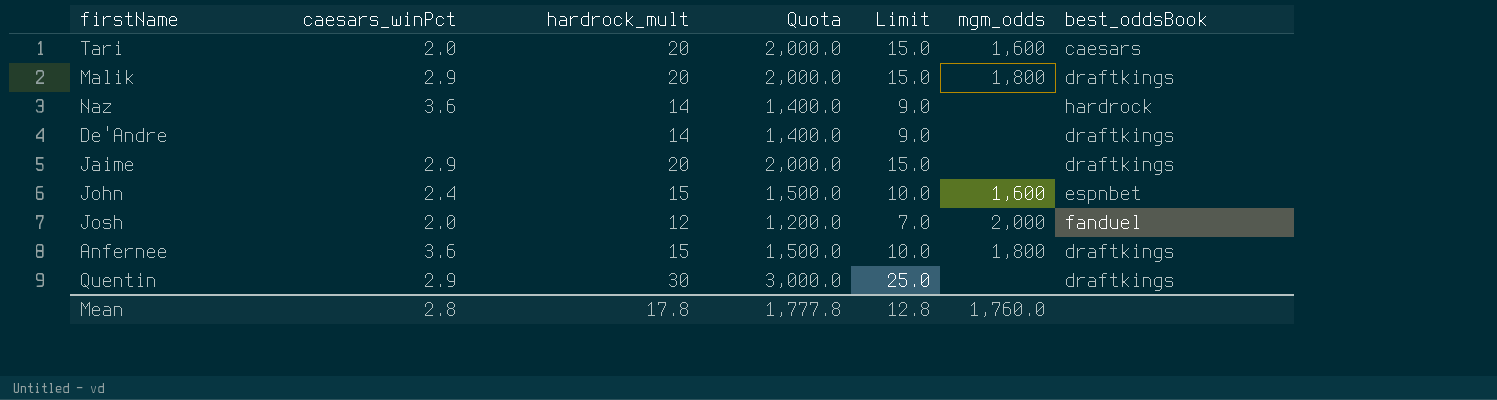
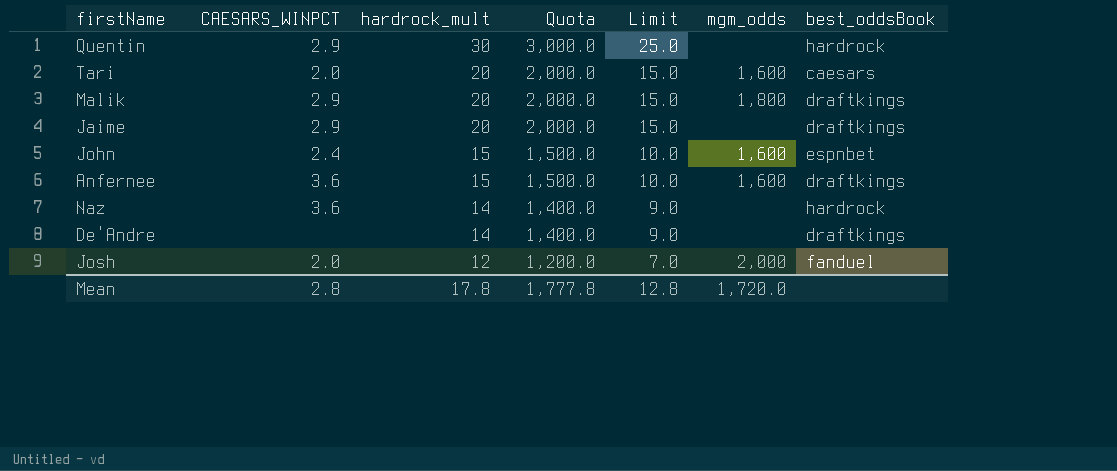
row order: none -> hardrock_mult descending
column name: caesars_winPct -> CAESARS_WINPCT
Quentin | best_oddsBook: draftkings -> hardrock
Anfernee | mgm_odds: 1,800 -> 1,600
Mean | mgm_odds: 1,760.0 -> 1,720.0

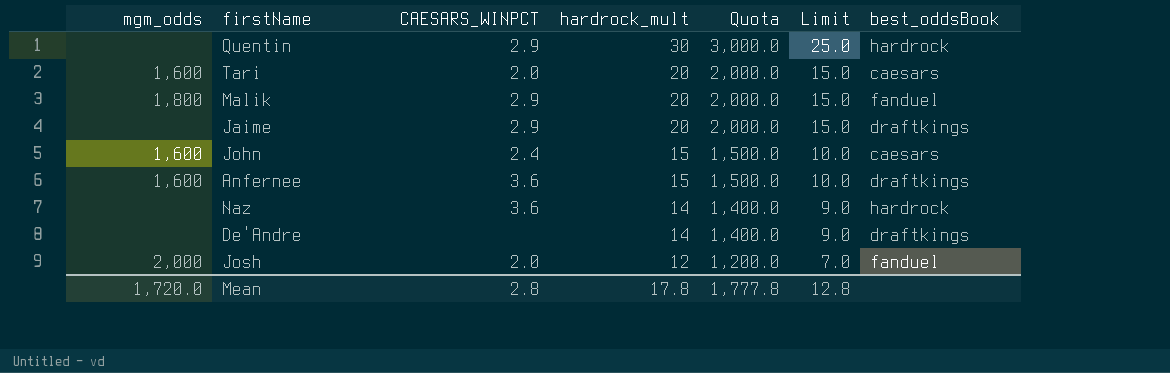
column mgm_odds | position: 6 -> 1
Malik | best_oddsBook: draftkings -> fanduel
John | best_oddsBook: espnbet -> caesars

